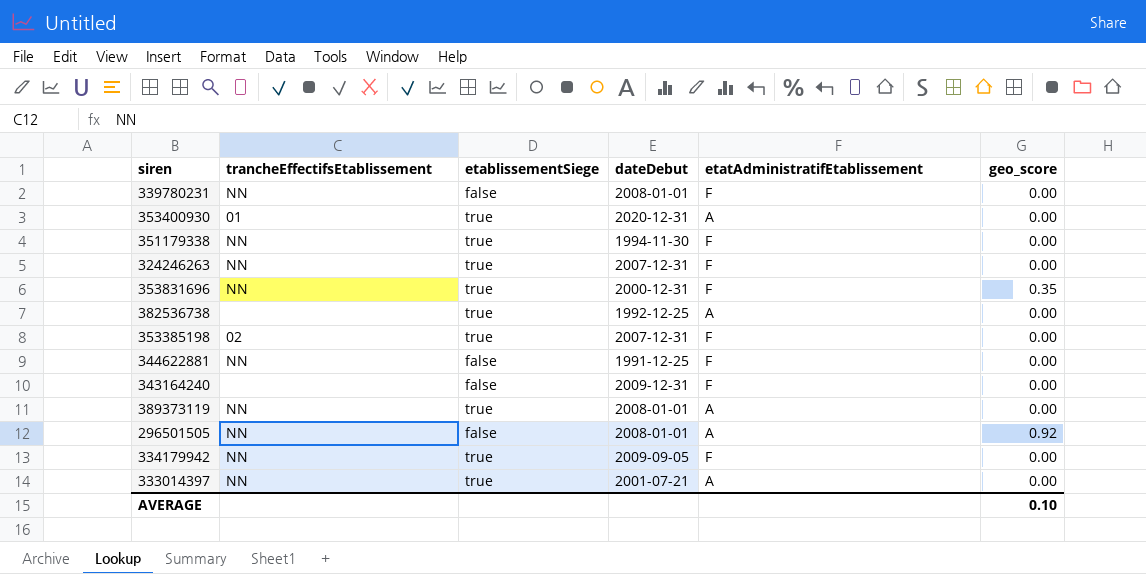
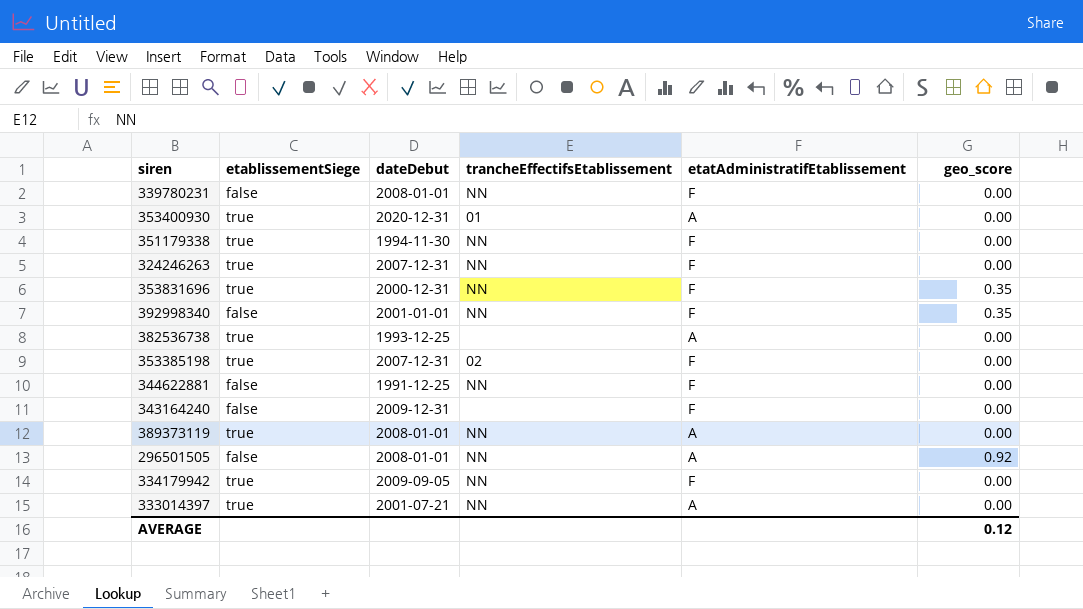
column trancheEffectifsEtablissement | position: 2 -> 4
row 392998340: none -> false | 2001-01-01 | NN | F | 0.35
382536738 | dateDebut: 1992-12-25 -> 1993-12-25
AVERAGE | geo_score: 0.10 -> 0.12

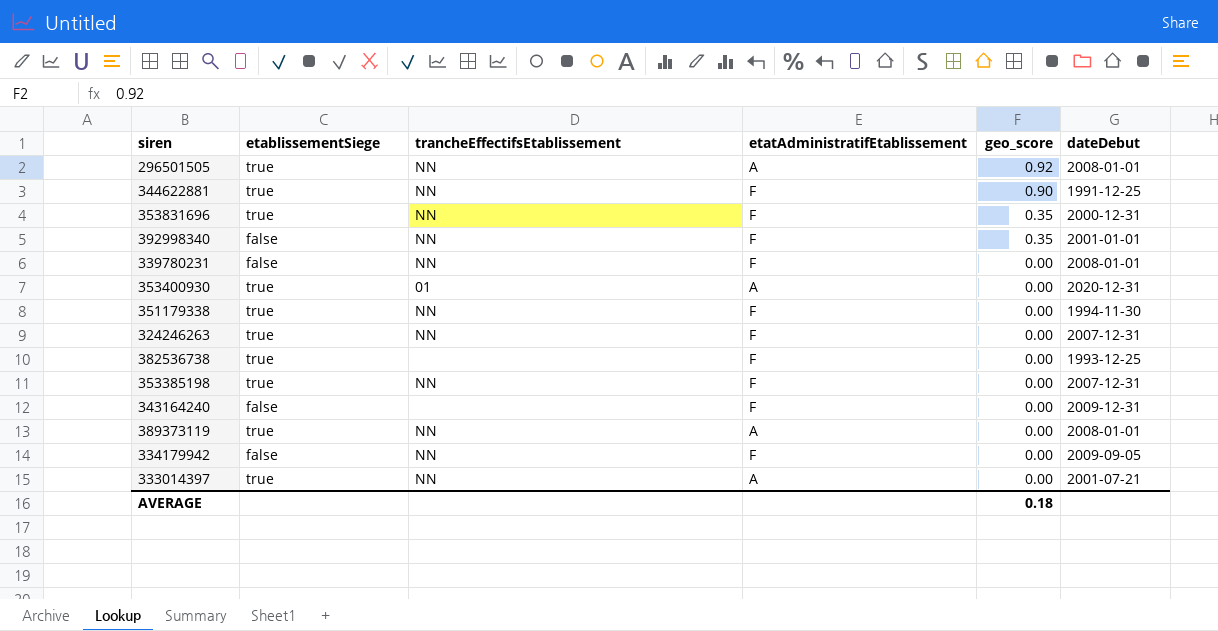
row order: none -> geo_score descending
column dateDebut | position: 3 -> 6
296501505 | etablissementSiege: false -> true
344622881 | etablissementSiege: false -> true
344622881 | geo_score: 0.00 -> 0.90
382536738 | etatAdministratifEtablissement: A -> F
353385198 | trancheEffectifsEtablissement: 02 -> NN
334179942 | etablissementSiege: true -> false
AVERAGE | geo_score: 0.12 -> 0.18

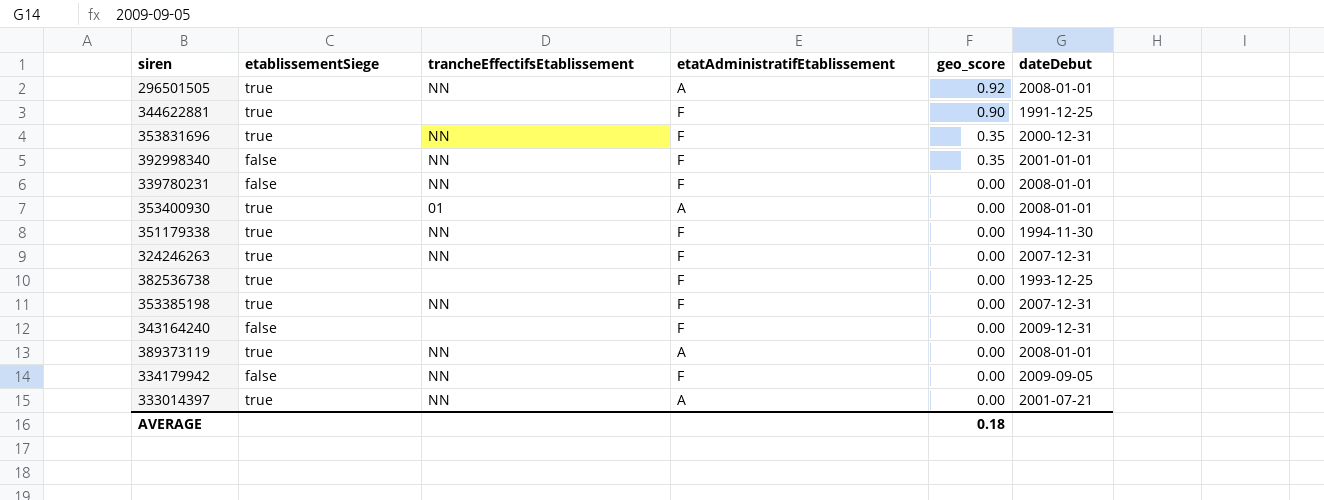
344622881 | trancheEffectifsEtablissement: NN -> none
353400930 | dateDebut: 2020-12-31 -> 2008-01-01

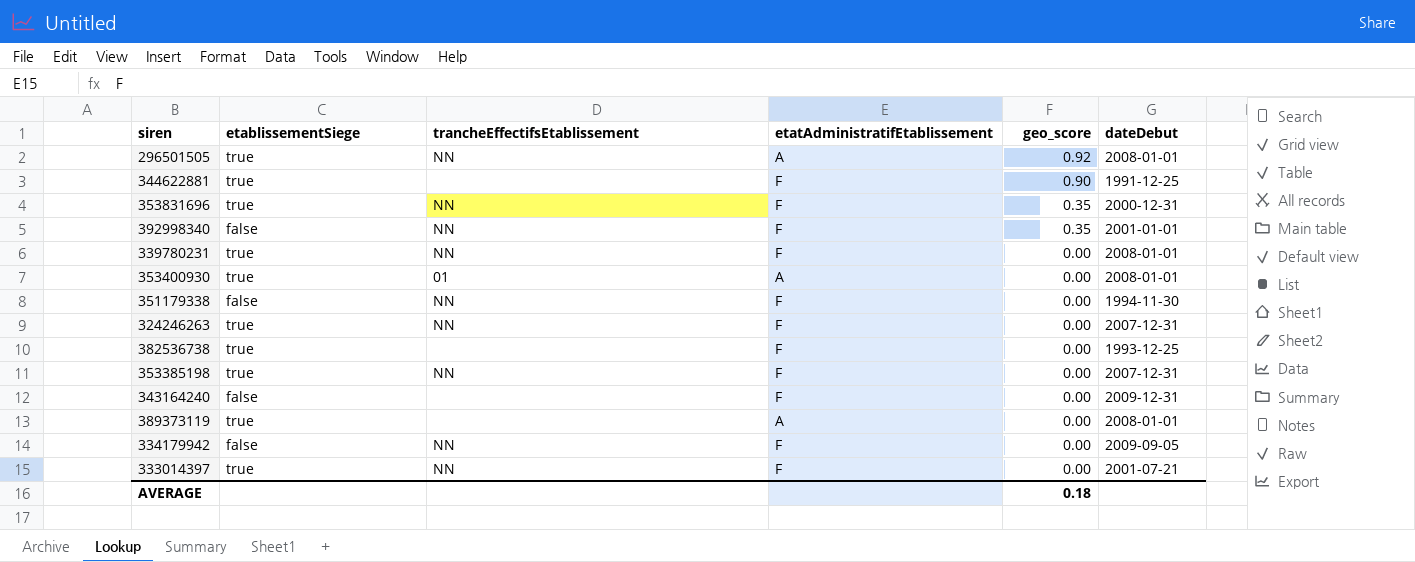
339780231 | etablissementSiege: false -> true
351179338 | etablissementSiege: true -> false
389373119 | trancheEffectifsEtablissement: NN -> none
333014397 | etatAdministratifEtablissement: A -> F

